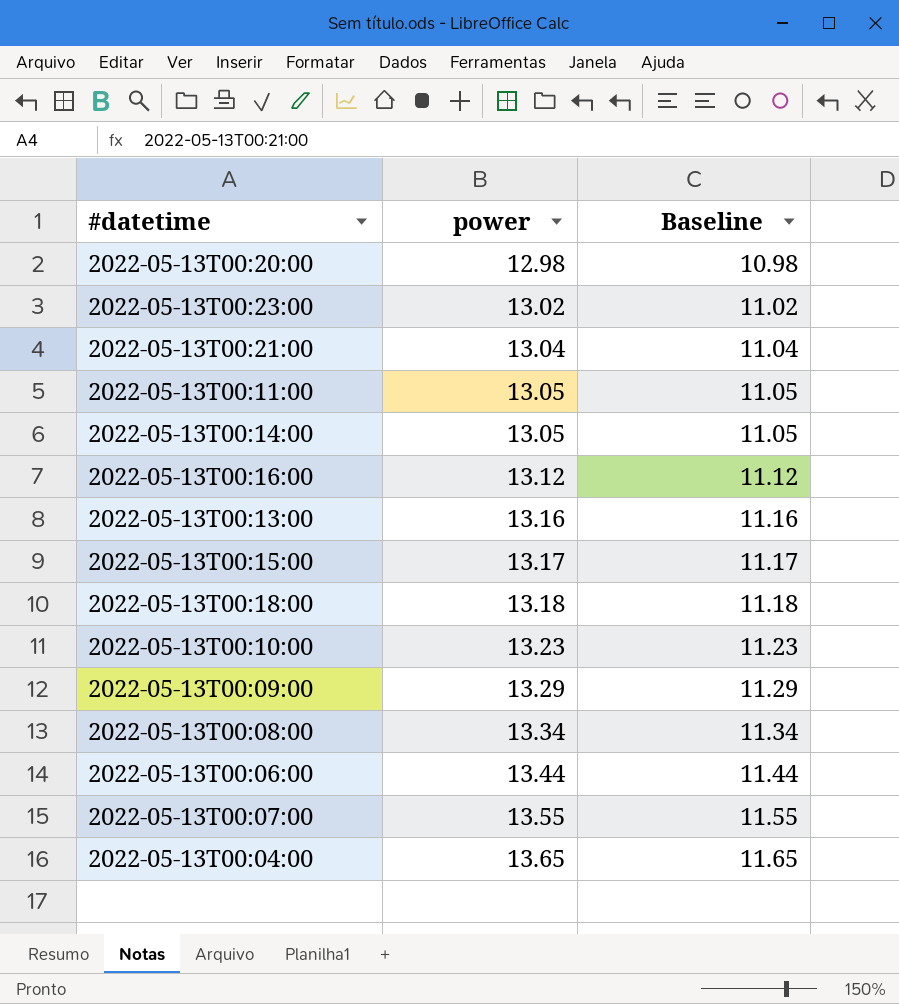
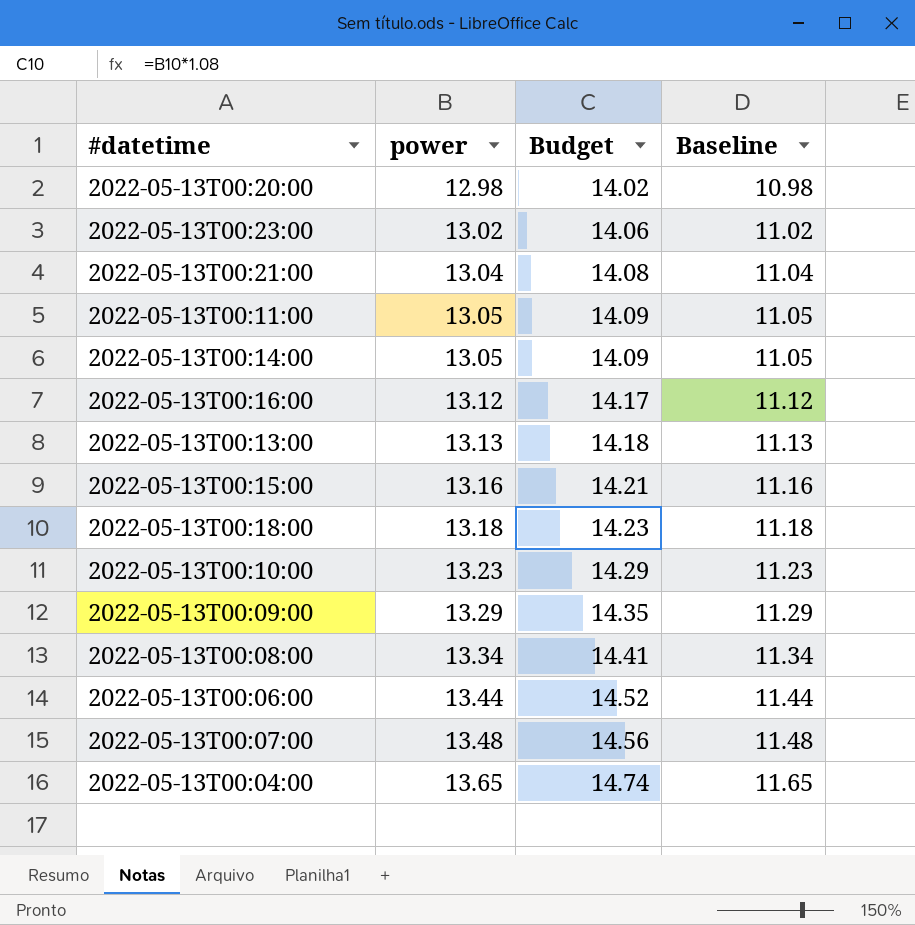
column Budget | formula: none -> [power] * 1.08
2022-05-13T00:13:00 | power: 13.16 -> 13.13
2022-05-13T00:13:00 | Baseline: 11.16 -> 11.13
2022-05-13T00:15:00 | power: 13.17 -> 13.16
2022-05-13T00:15:00 | Baseline: 11.17 -> 11.16
2022-05-13T00:07:00 | power: 13.55 -> 13.48
2022-05-13T00:07:00 | Baseline: 11.55 -> 11.48

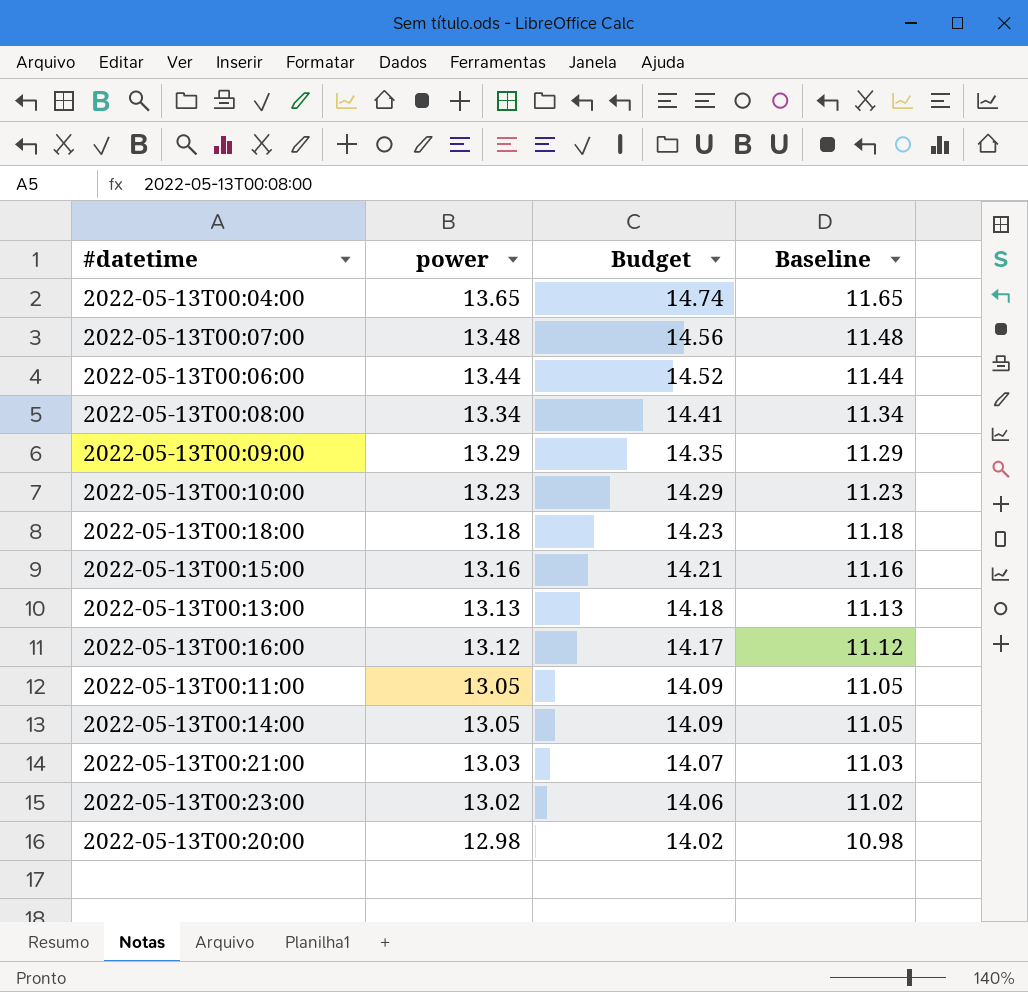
row order: power ascending -> power descending
2022-05-13T00:21:00 | power: 13.04 -> 13.03
2022-05-13T00:21:00 | Budget: 14.08 -> 14.07
2022-05-13T00:21:00 | Baseline: 11.04 -> 11.03

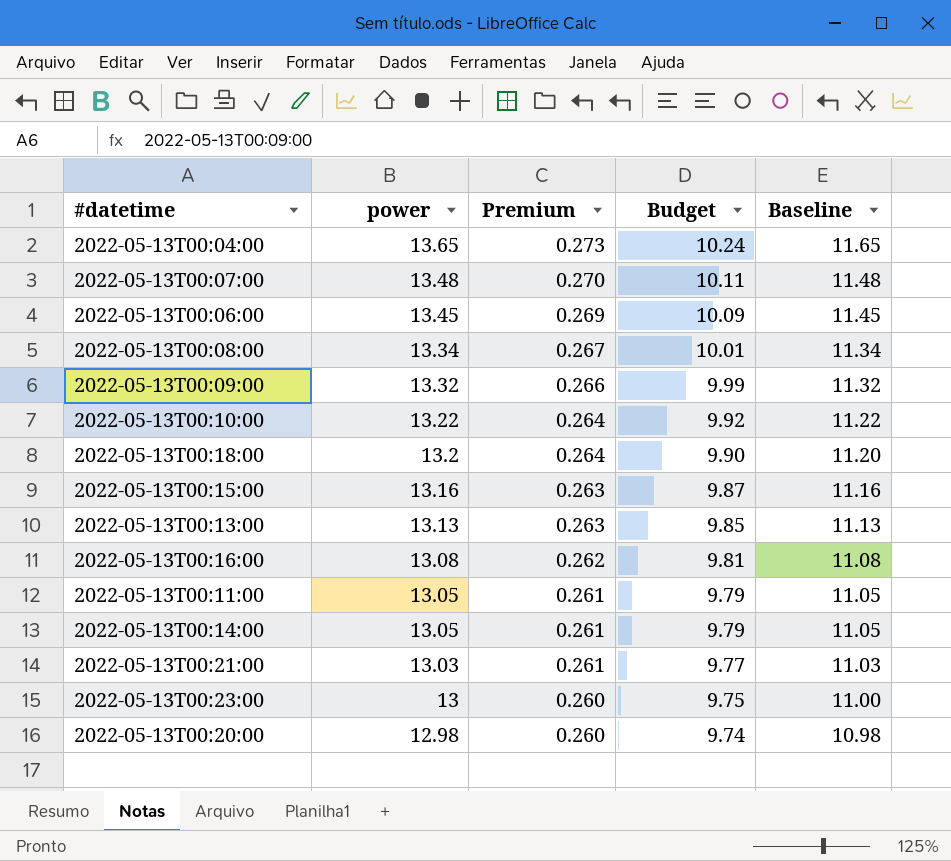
column Premium | formula: none -> [power] * 0.02
column Budget | formula: [power] * 1.08 -> [power] * 0.75
2022-05-13T00:06:00 | power: 13.44 -> 13.45
2022-05-13T00:06:00 | Baseline: 11.44 -> 11.45
2022-05-13T00:09:00 | power: 13.29 -> 13.32
2022-05-13T00:09:00 | Baseline: 11.29 -> 11.32
2022-05-13T00:10:00 | power: 13.23 -> 13.22
2022-05-13T00:10:00 | Baseline: 11.23 -> 11.22
2022-05-13T00:18:00 | power: 13.18 -> 13.2
2022-05-13T00:18:00 | Baseline: 11.18 -> 11.20
2022-05-13T00:16:00 | power: 13.12 -> 13.08
2022-05-13T00:16:00 | Baseline: 11.12 -> 11.08
2022-05-13T00:23:00 | power: 13.02 -> 13
2022-05-13T00:23:00 | Baseline: 11.02 -> 11.00

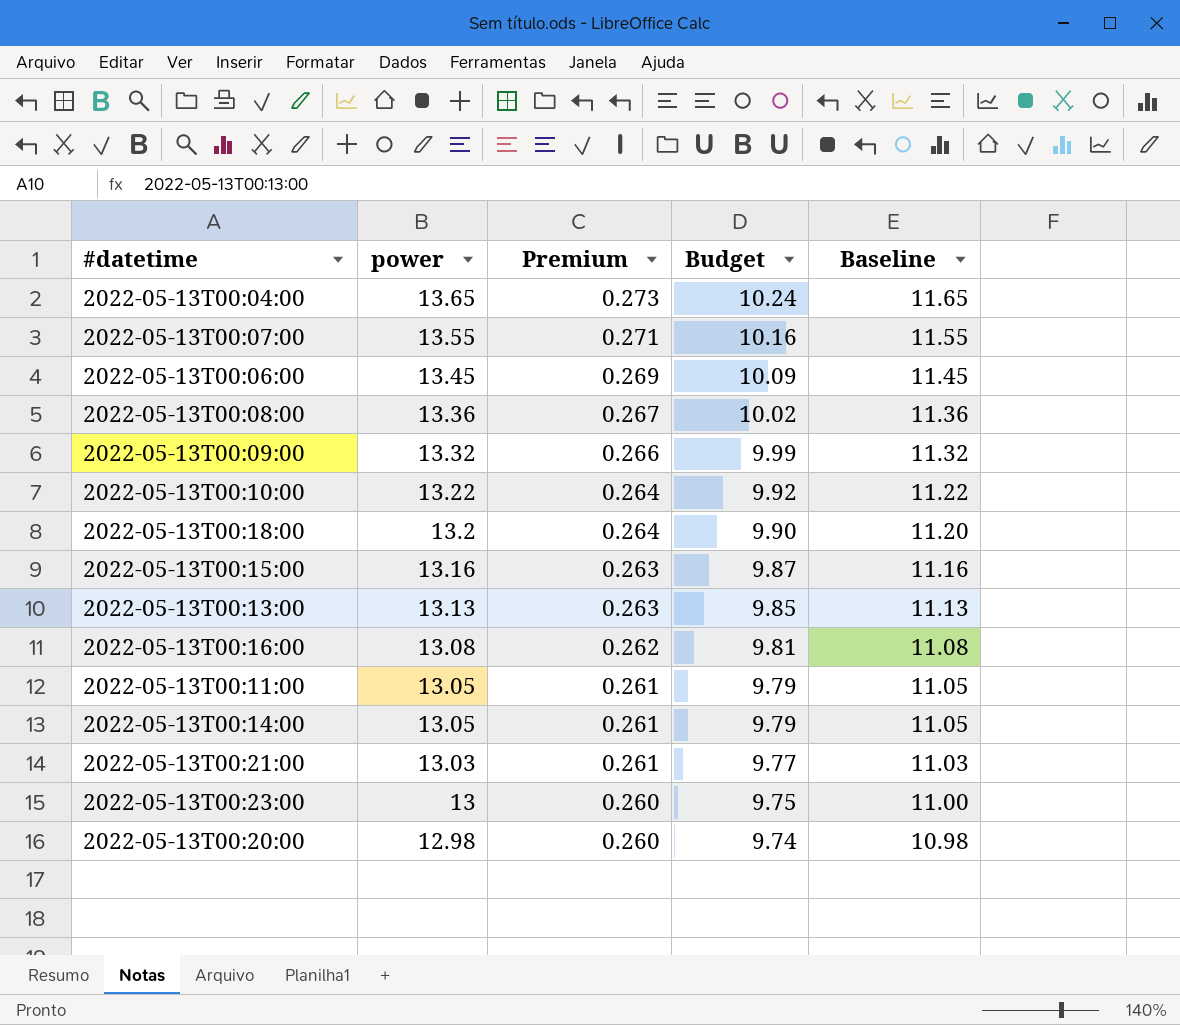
2022-05-13T00:07:00 | power: 13.48 -> 13.55
2022-05-13T00:07:00 | Premium: 0.270 -> 0.271
2022-05-13T00:07:00 | Budget: 10.11 -> 10.16
2022-05-13T00:07:00 | Baseline: 11.48 -> 11.55
2022-05-13T00:08:00 | power: 13.34 -> 13.36
2022-05-13T00:08:00 | Budget: 10.01 -> 10.02
2022-05-13T00:08:00 | Baseline: 11.34 -> 11.36

